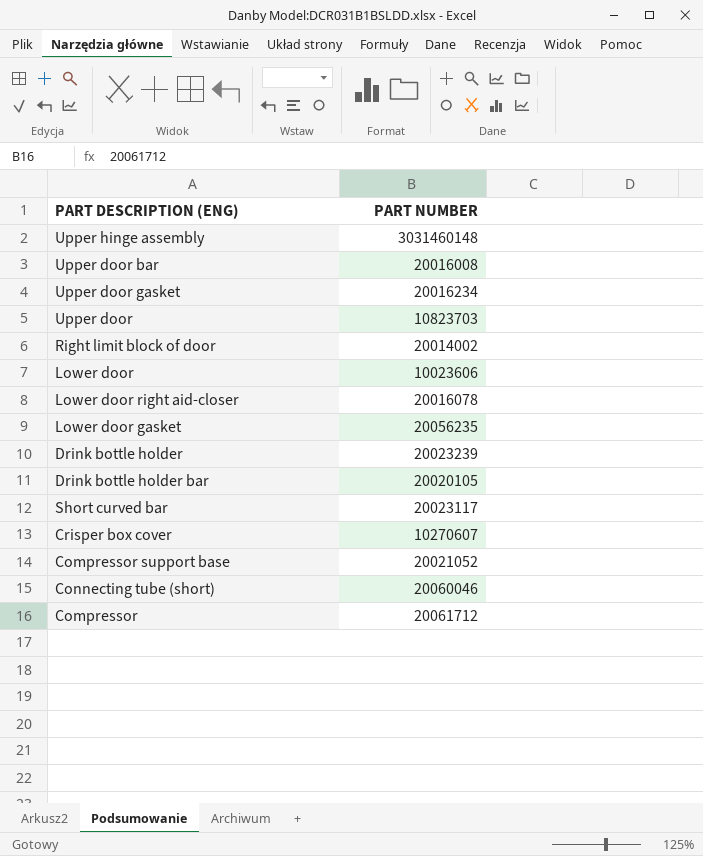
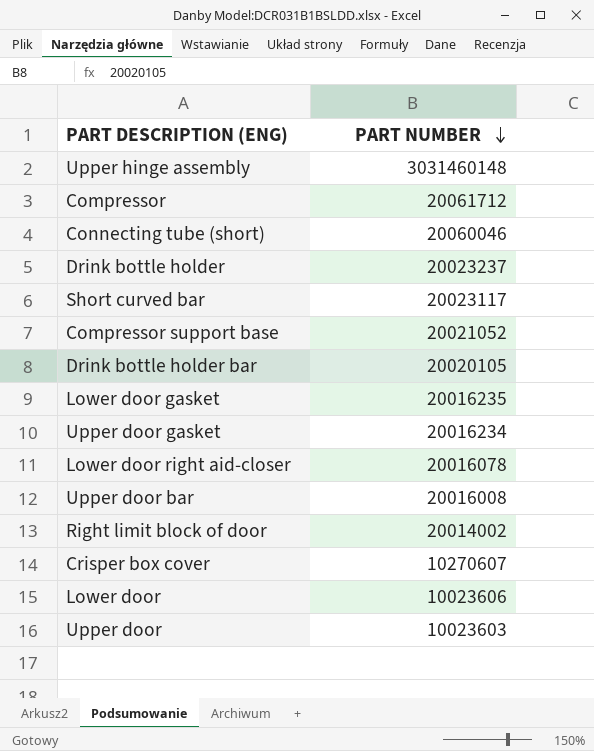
row order: none -> PART NUMBER descending
Drink bottle holder | PART NUMBER: 20023239 -> 20023237
Lower door gasket | PART NUMBER: 20056235 -> 20016235
Upper door | PART NUMBER: 10823703 -> 10023603

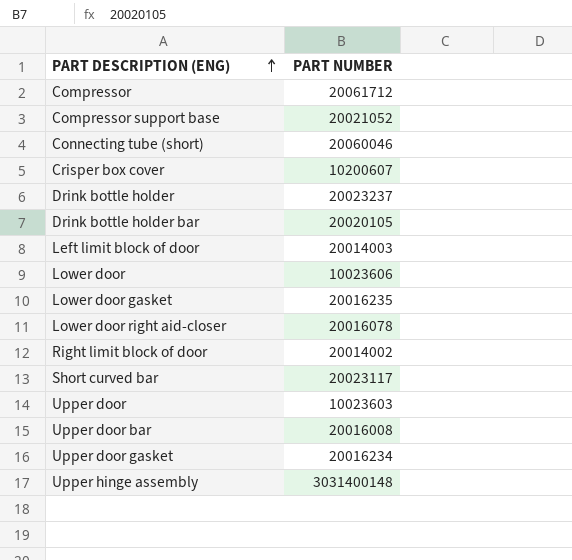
row order: PART NUMBER descending -> PART DESCRIPTION (ENG) ascending
Crisper box cover | PART NUMBER: 10270607 -> 10200607
row Left limit block of door: none -> 20014003
Upper hinge assembly | PART NUMBER: 3031460148 -> 3031400148

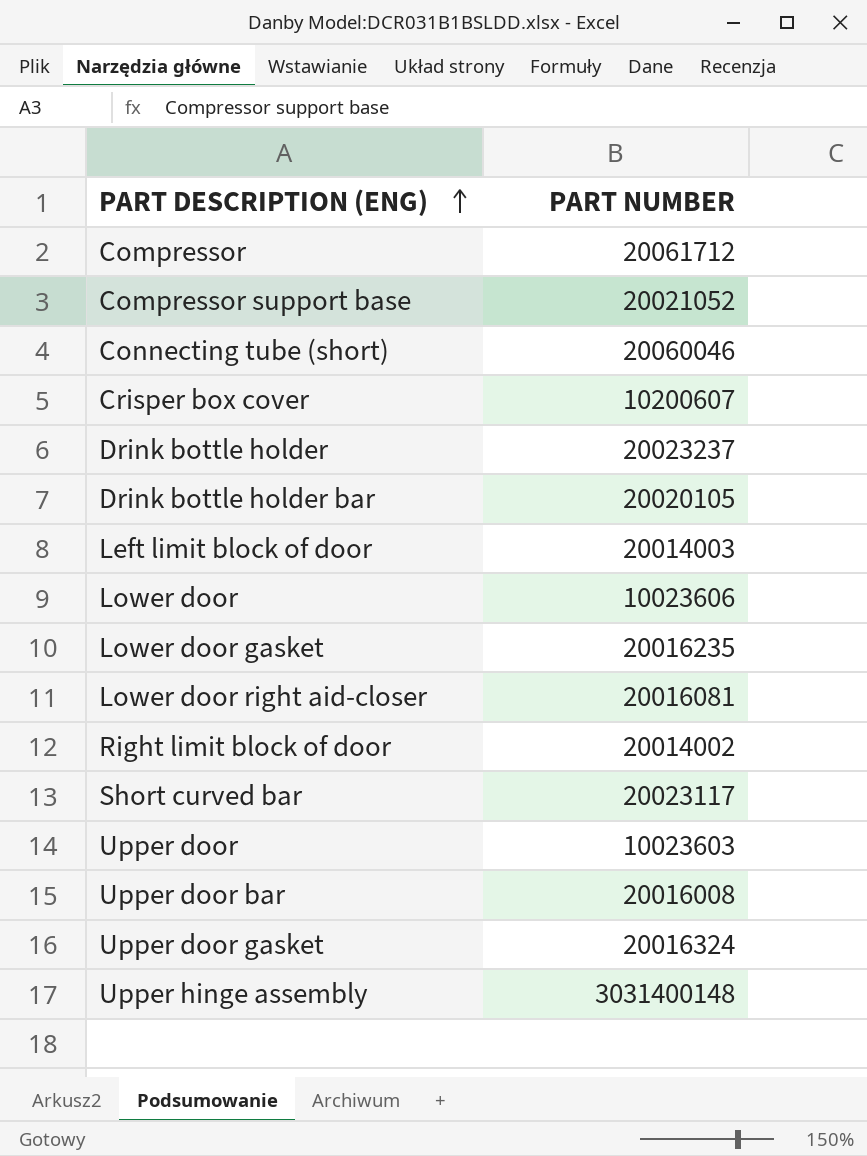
Lower door right aid-closer | PART NUMBER: 20016078 -> 20016081
Upper door gasket | PART NUMBER: 20016234 -> 20016324

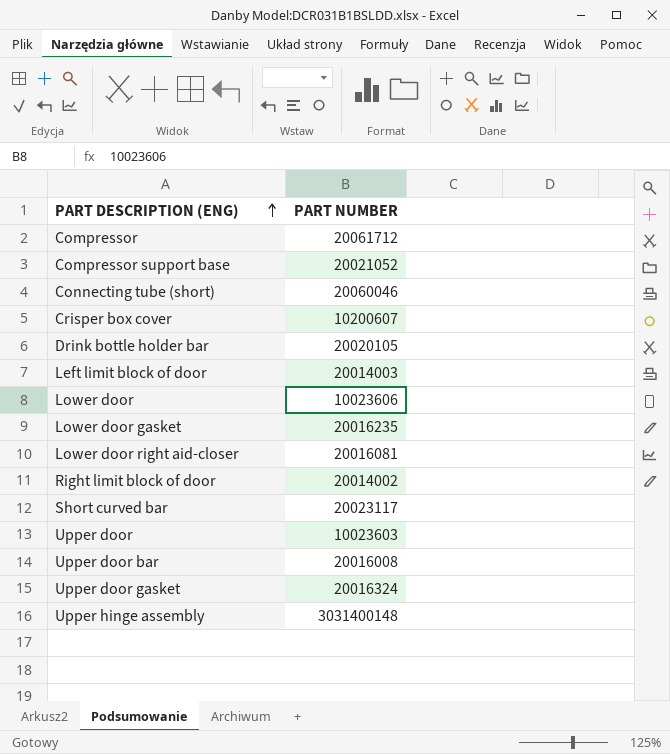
row Drink bottle holder: 20023237 -> none

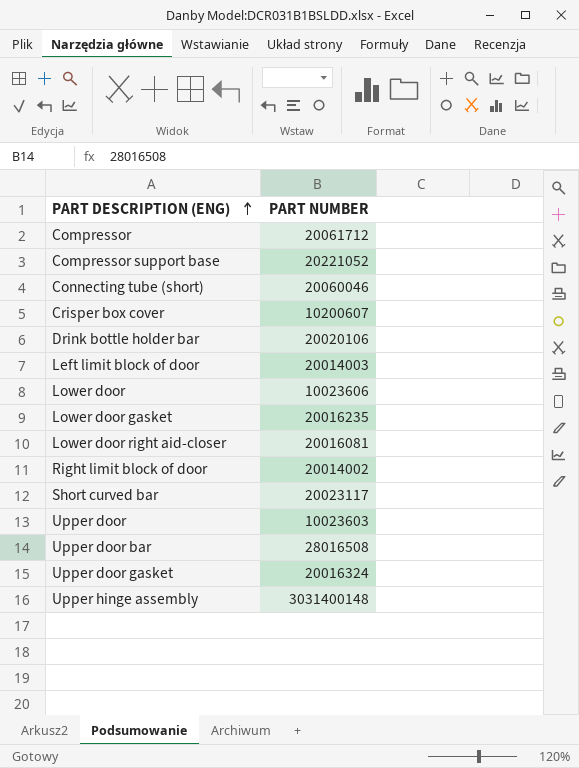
Compressor support base | PART NUMBER: 20021052 -> 20221052
Drink bottle holder bar | PART NUMBER: 20020105 -> 20020106
Upper door bar | PART NUMBER: 20016008 -> 28016508

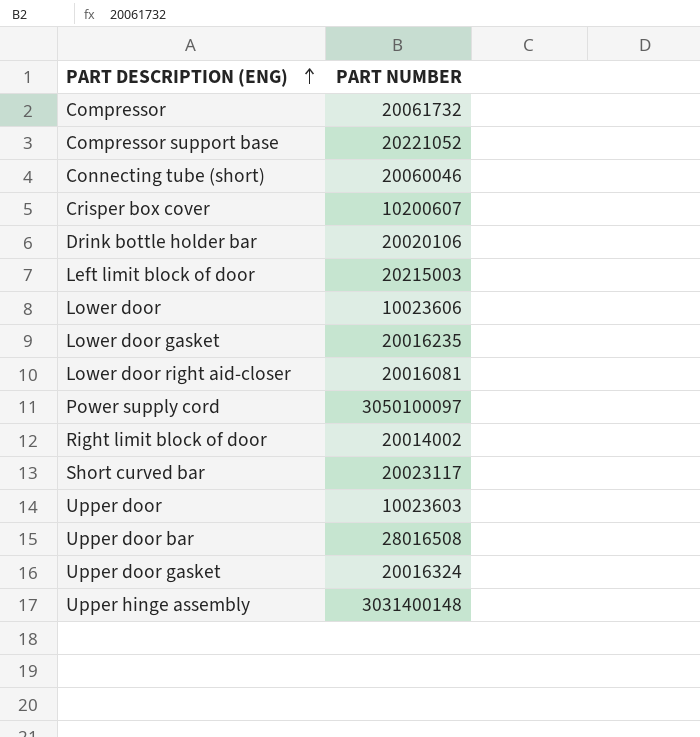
Compressor | PART NUMBER: 20061712 -> 20061732
Left limit block of door | PART NUMBER: 20014003 -> 20215003
row Power supply cord: none -> 3050100097

